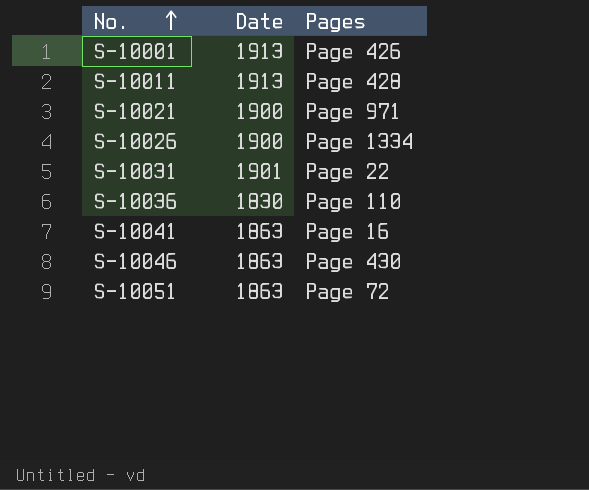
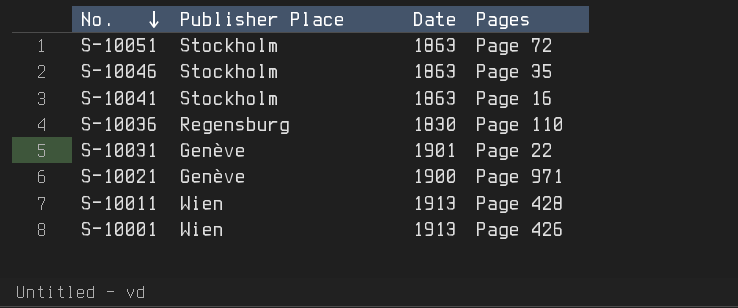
row order: No. ascending -> No. descending
column Publisher Place | position: none -> 2
row S-10026: 1900 | Page 1334 -> none
S-10046 | Pages: Page 430 -> Page 35

